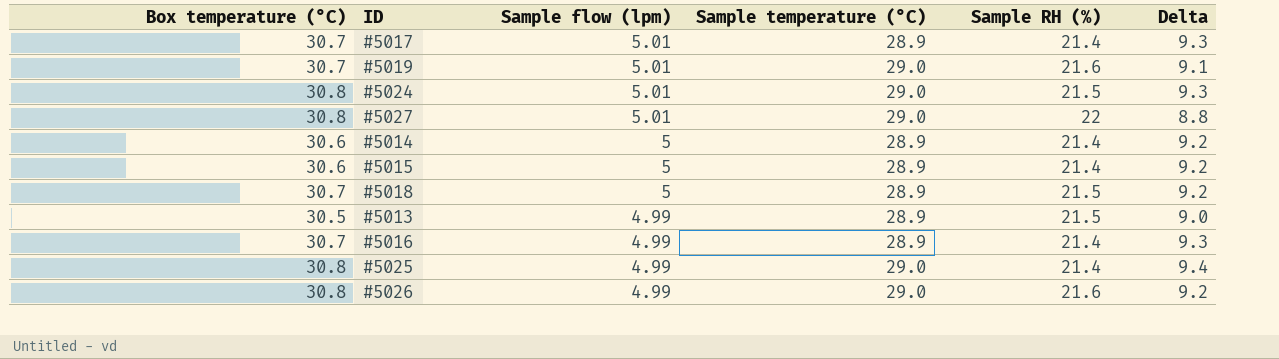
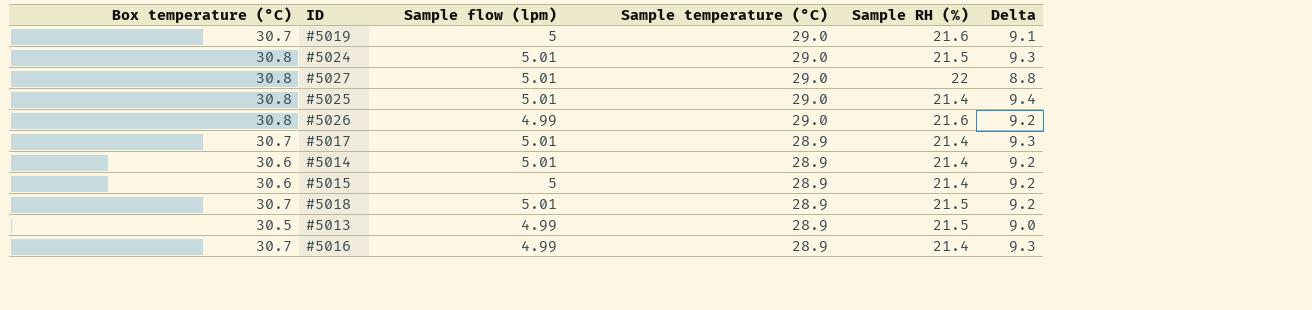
row order: Sample flow (lpm) descending -> Sample temperature (°C) descending
#5019 | Sample flow (lpm): 5.01 -> 5
#5025 | Sample flow (lpm): 4.99 -> 5.01
#5014 | Sample flow (lpm): 5 -> 5.01
#5018 | Sample flow (lpm): 5 -> 5.01

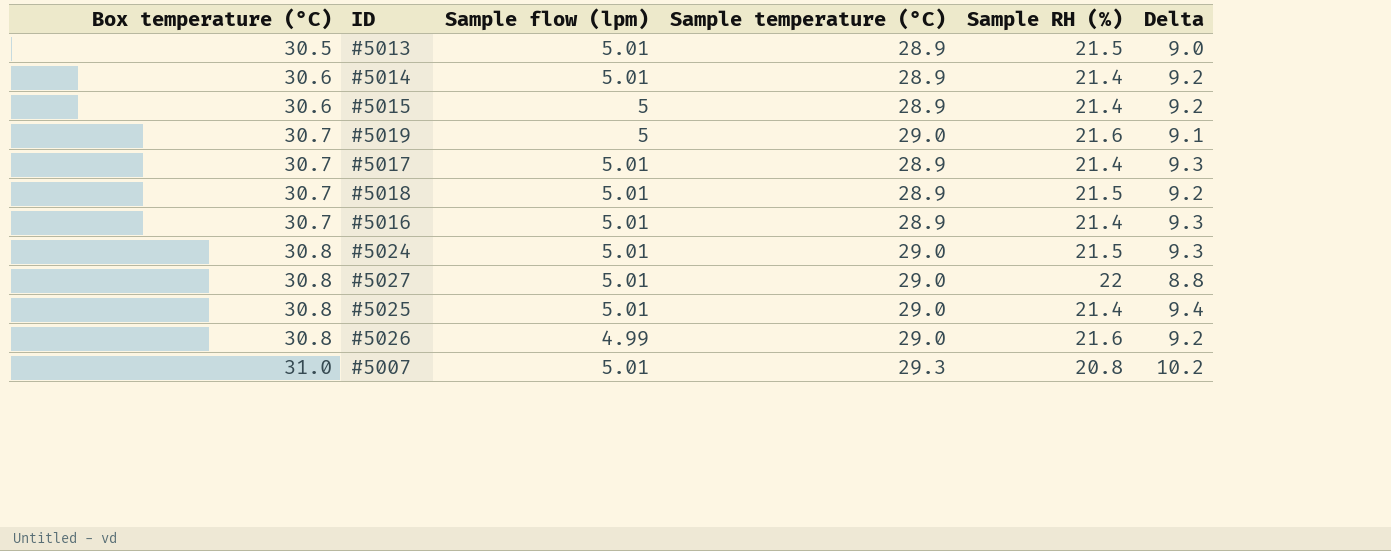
row order: Sample temperature (°C) descending -> Box temperature (°C) ascending
#5013 | Sample flow (lpm): 4.99 -> 5.01
#5016 | Sample flow (lpm): 4.99 -> 5.01
row #5007: none -> 31.0 | 5.01 | 29.3 | 20.8 | 10.2

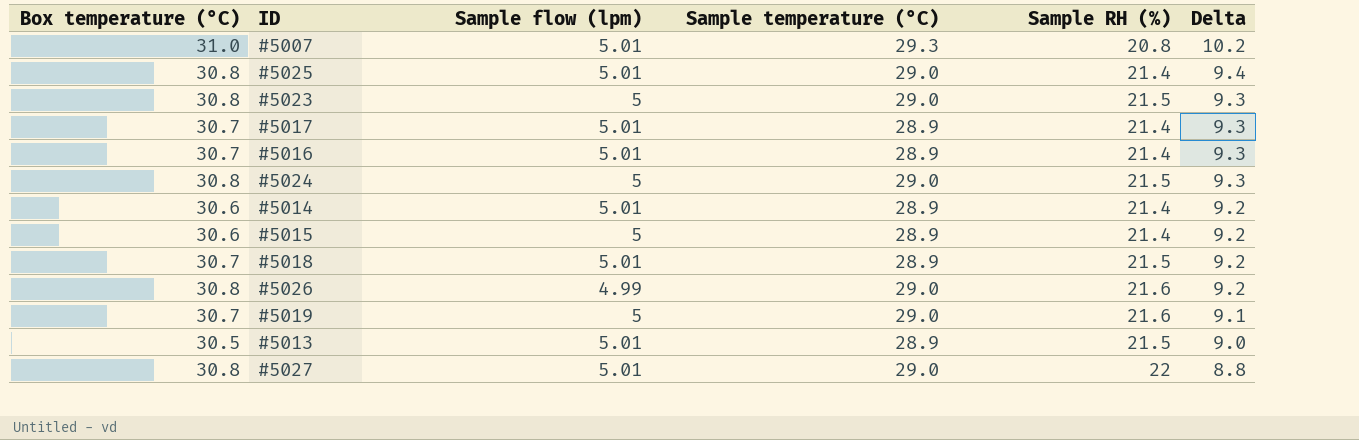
row order: Box temperature (°C) ascending -> Delta descending
row #5023: none -> 30.8 | 5 | 29.0 | 21.5 | 9.3
#5024 | Sample flow (lpm): 5.01 -> 5

